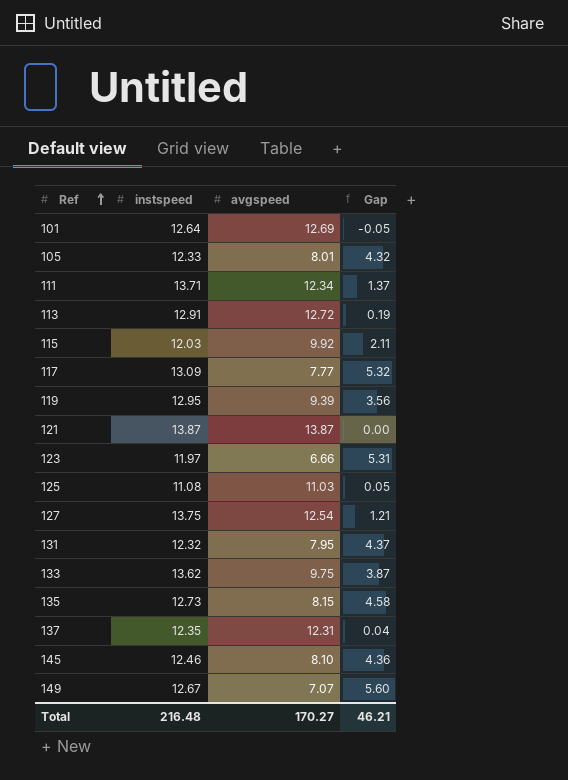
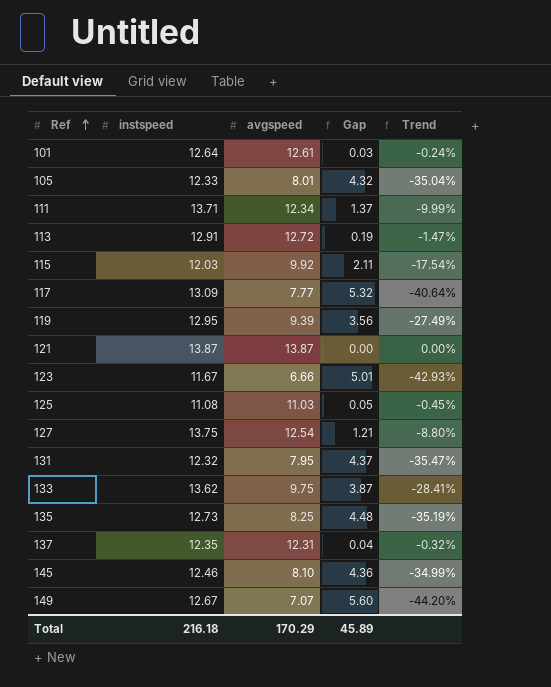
column Trend | formula: none -> ([avgspeed] - [instspeed]) / [instspeed]
101 | avgspeed: 12.69 -> 12.61
101 | Gap: -0.05 -> 0.03
123 | instspeed: 11.97 -> 11.67
123 | Gap: 5.31 -> 5.01
135 | avgspeed: 8.15 -> 8.25
135 | Gap: 4.58 -> 4.48
Total | instspeed: 216.48 -> 216.18
Total | avgspeed: 170.27 -> 170.29
Total | Gap: 46.21 -> 45.89

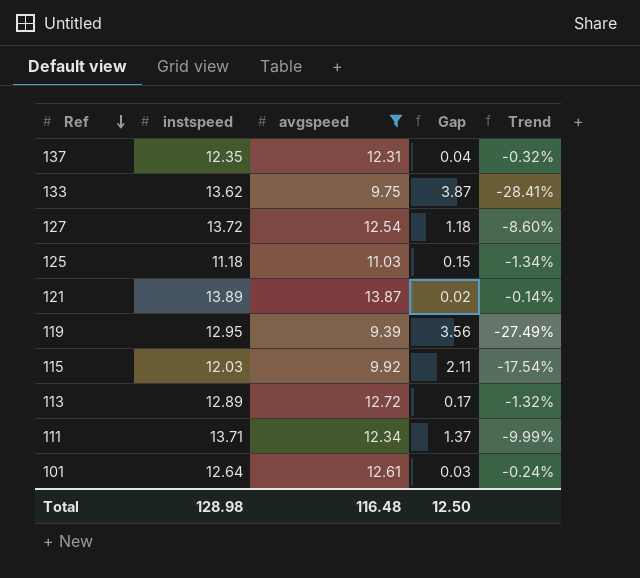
filter: none -> avgspeed >= 9.39
row order: Ref ascending -> Ref descending
127 | instspeed: 13.75 -> 13.72
127 | Gap: 1.21 -> 1.18
127 | Trend: -8.80% -> -8.60%
125 | instspeed: 11.08 -> 11.18
125 | Gap: 0.05 -> 0.15
125 | Trend: -0.45% -> -1.34%
121 | instspeed: 13.87 -> 13.89
121 | Gap: 0.00 -> 0.02
121 | Trend: 0.00% -> -0.14%
113 | instspeed: 12.91 -> 12.89
113 | Gap: 0.19 -> 0.17
113 | Trend: -1.47% -> -1.32%
Total | instspeed: 216.18 -> 128.98
Total | avgspeed: 170.29 -> 116.48
Total | Gap: 45.89 -> 12.50

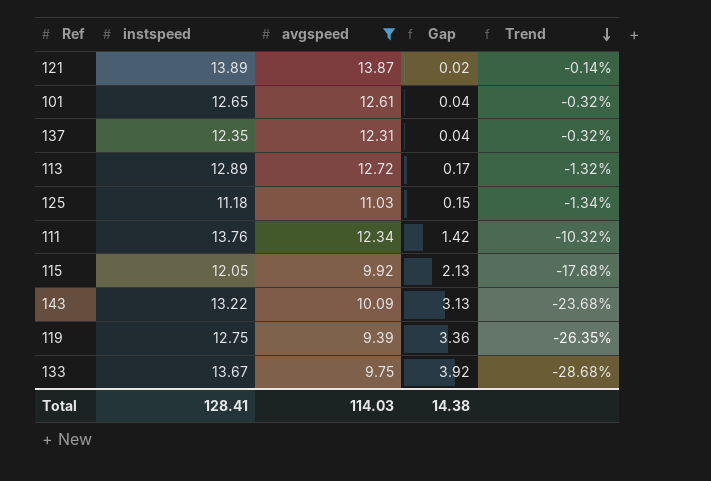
row order: Ref descending -> Trend descending
row 127: 13.72 | 12.54 | 1.18 | -8.60% -> none
101 | instspeed: 12.64 -> 12.65
101 | Gap: 0.03 -> 0.04
101 | Trend: -0.24% -> -0.32%
111 | instspeed: 13.71 -> 13.76
111 | Gap: 1.37 -> 1.42
111 | Trend: -9.99% -> -10.32%
115 | instspeed: 12.03 -> 12.05
115 | Gap: 2.11 -> 2.13
115 | Trend: -17.54% -> -17.68%
row 143: none -> 13.22 | 10.09 | 3.13 | -23.68%
119 | instspeed: 12.95 -> 12.75
119 | Gap: 3.56 -> 3.36
119 | Trend: -27.49% -> -26.35%
133 | instspeed: 13.62 -> 13.67
133 | Gap: 3.87 -> 3.92
133 | Trend: -28.41% -> -28.68%
Total | instspeed: 128.98 -> 128.41
Total | avgspeed: 116.48 -> 114.03
Total | Gap: 12.50 -> 14.38

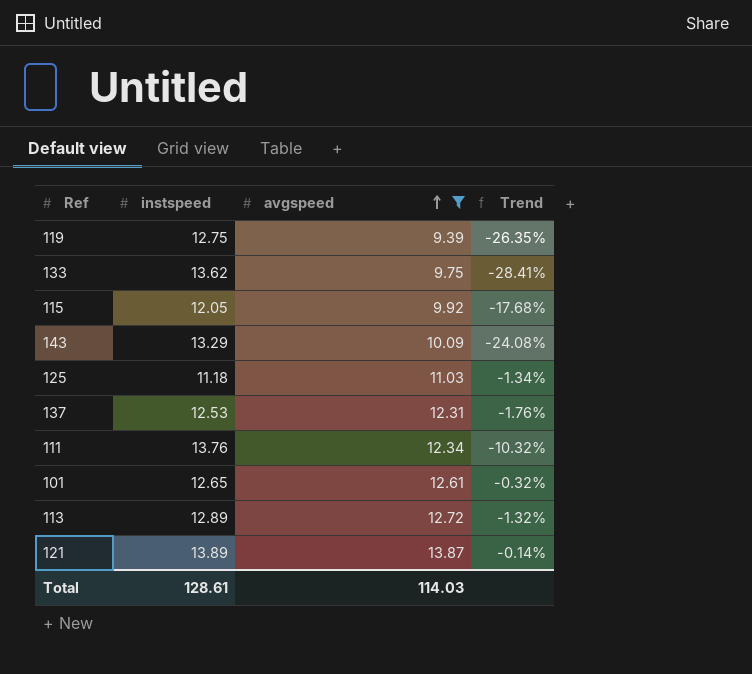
row order: Trend descending -> avgspeed ascending
column Gap | formula: [instspeed] - [avgspeed] -> none
133 | instspeed: 13.67 -> 13.62
133 | Trend: -28.68% -> -28.41%
143 | instspeed: 13.22 -> 13.29
143 | Trend: -23.68% -> -24.08%
137 | instspeed: 12.35 -> 12.53
137 | Trend: -0.32% -> -1.76%
Total | instspeed: 128.41 -> 128.61

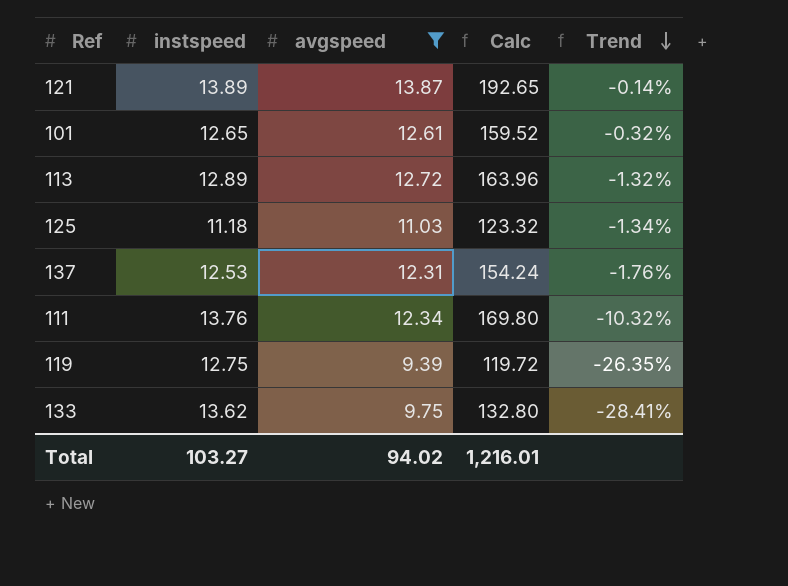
row order: avgspeed ascending -> Trend descending
column Calc | formula: none -> [instspeed] * [avgspeed]
row 115: 12.05 | 9.92 | -17.68% -> none
row 143: 13.29 | 10.09 | -24.08% -> none
Total | instspeed: 128.61 -> 103.27
Total | avgspeed: 114.03 -> 94.02

